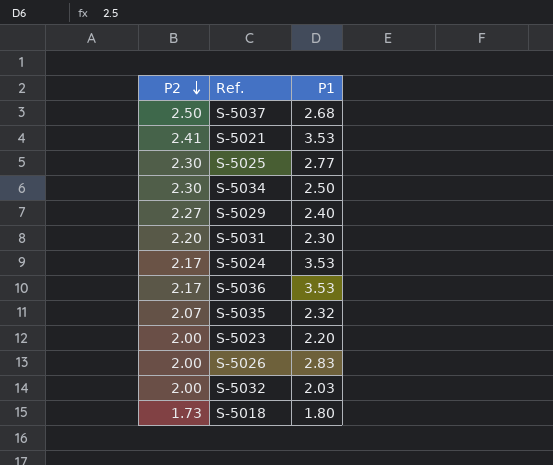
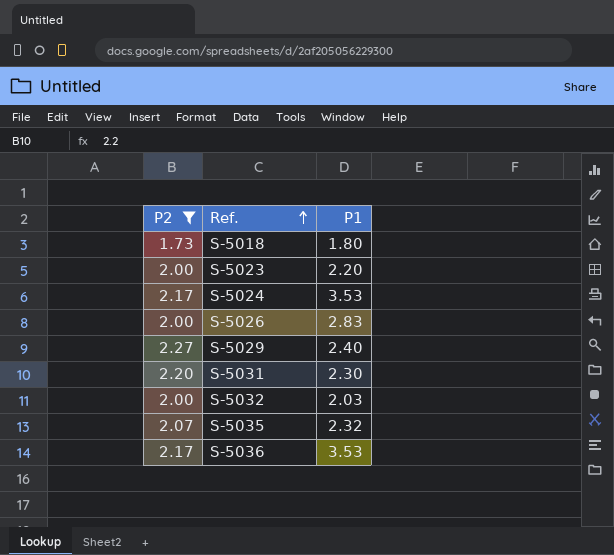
filter: none -> P2 <= 2.27
row order: P2 descending -> Ref. ascending

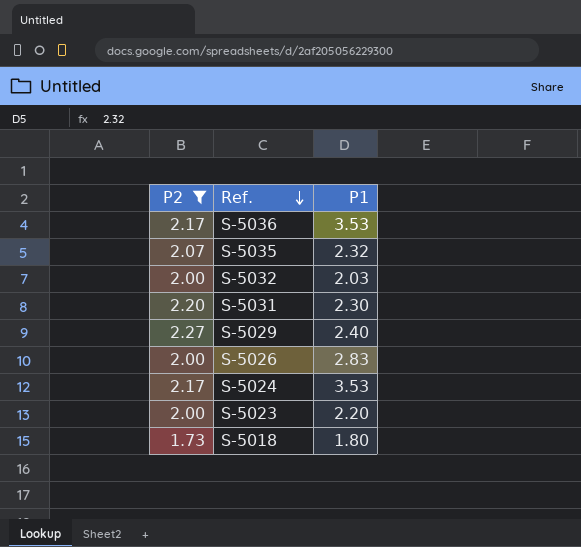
row order: Ref. ascending -> Ref. descending

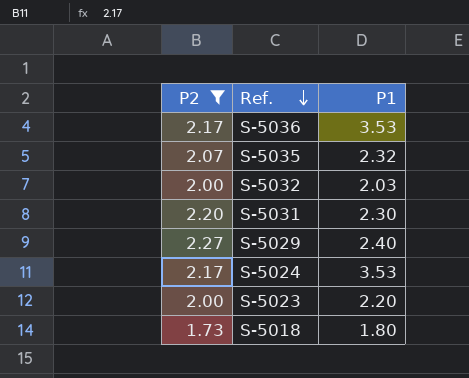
row S-5026: 2.00 | 2.83 -> none

